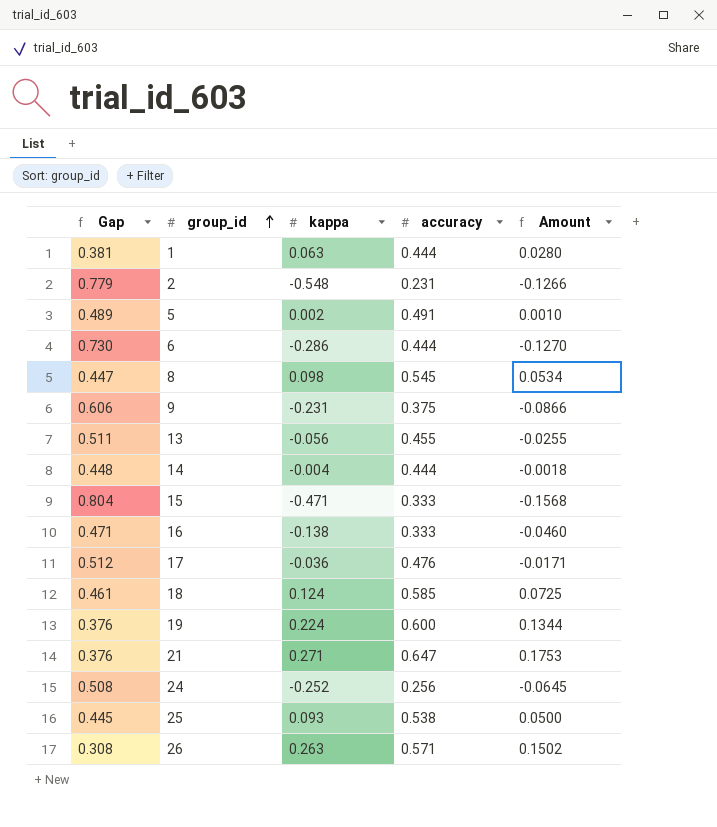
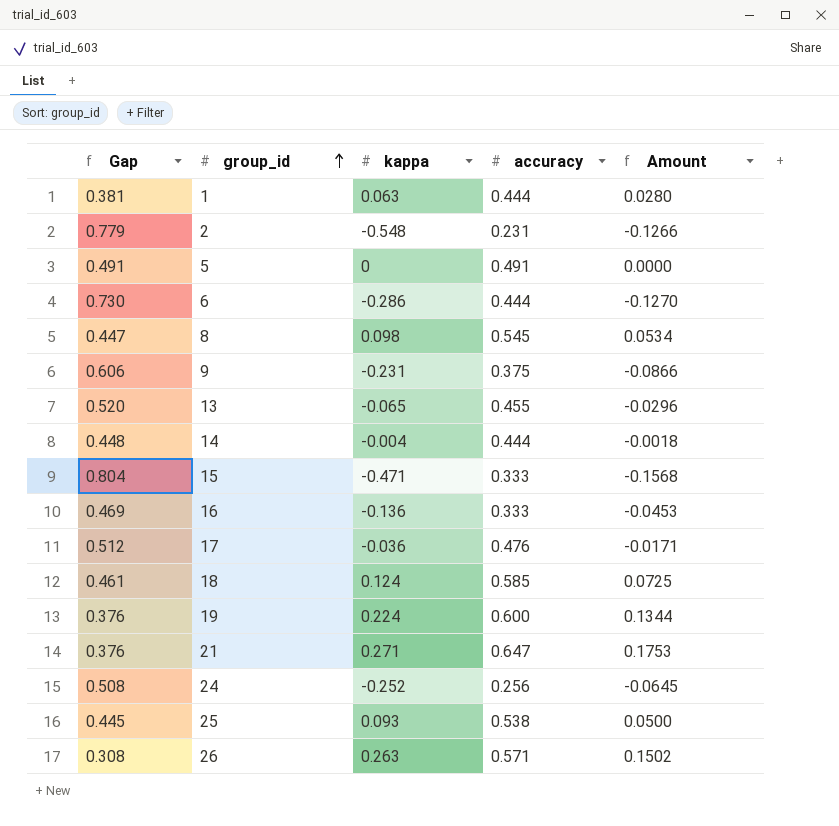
5 | Gap: 0.489 -> 0.491
5 | kappa: 0.002 -> 0
5 | Amount: 0.0010 -> 0.0000
13 | Gap: 0.511 -> 0.520
13 | kappa: -0.056 -> -0.065
13 | Amount: -0.0255 -> -0.0296
16 | Gap: 0.471 -> 0.469
16 | kappa: -0.138 -> -0.136
16 | Amount: -0.0460 -> -0.0453

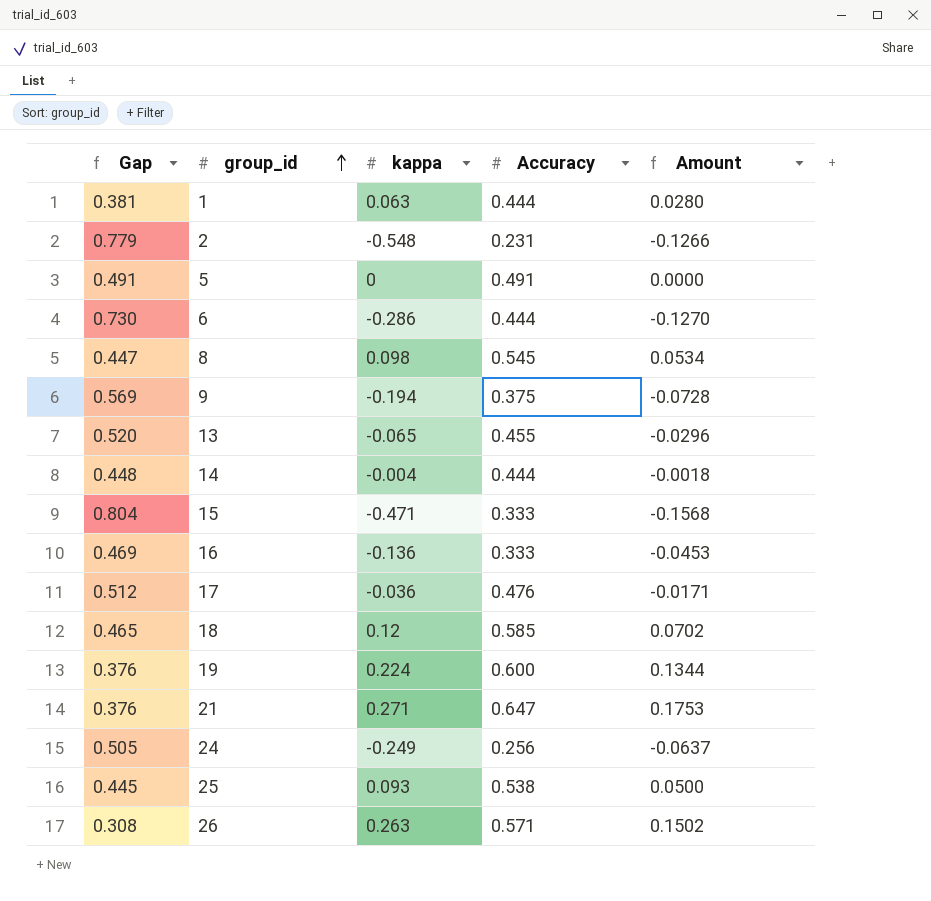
column name: accuracy -> Accuracy
9 | Gap: 0.606 -> 0.569
9 | kappa: -0.231 -> -0.194
9 | Amount: -0.0866 -> -0.0728
18 | Gap: 0.461 -> 0.465
18 | kappa: 0.124 -> 0.12
18 | Amount: 0.0725 -> 0.0702
24 | Gap: 0.508 -> 0.505
24 | kappa: -0.252 -> -0.249
24 | Amount: -0.0645 -> -0.0637

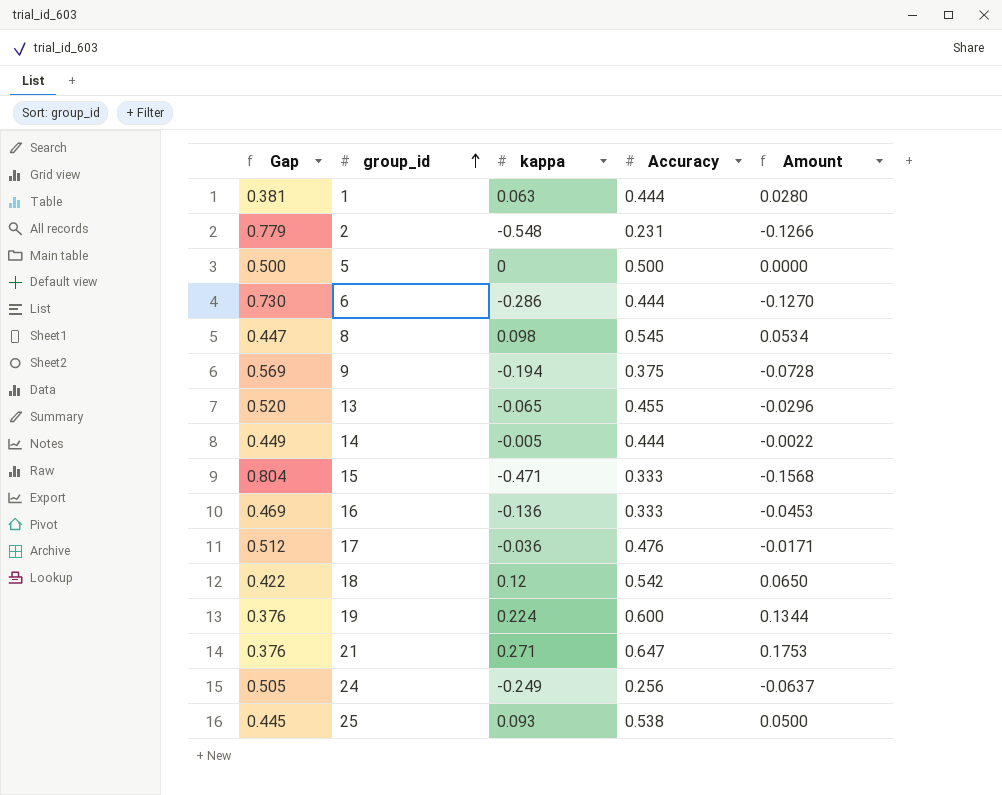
row 26: 0.308 | 0.263 | 0.571 | 0.1502 -> none
5 | Gap: 0.491 -> 0.500
5 | Accuracy: 0.491 -> 0.500
14 | Gap: 0.448 -> 0.449
14 | kappa: -0.004 -> -0.005
14 | Amount: -0.0018 -> -0.0022
18 | Gap: 0.465 -> 0.422
18 | Accuracy: 0.585 -> 0.542
18 | Amount: 0.0702 -> 0.0650

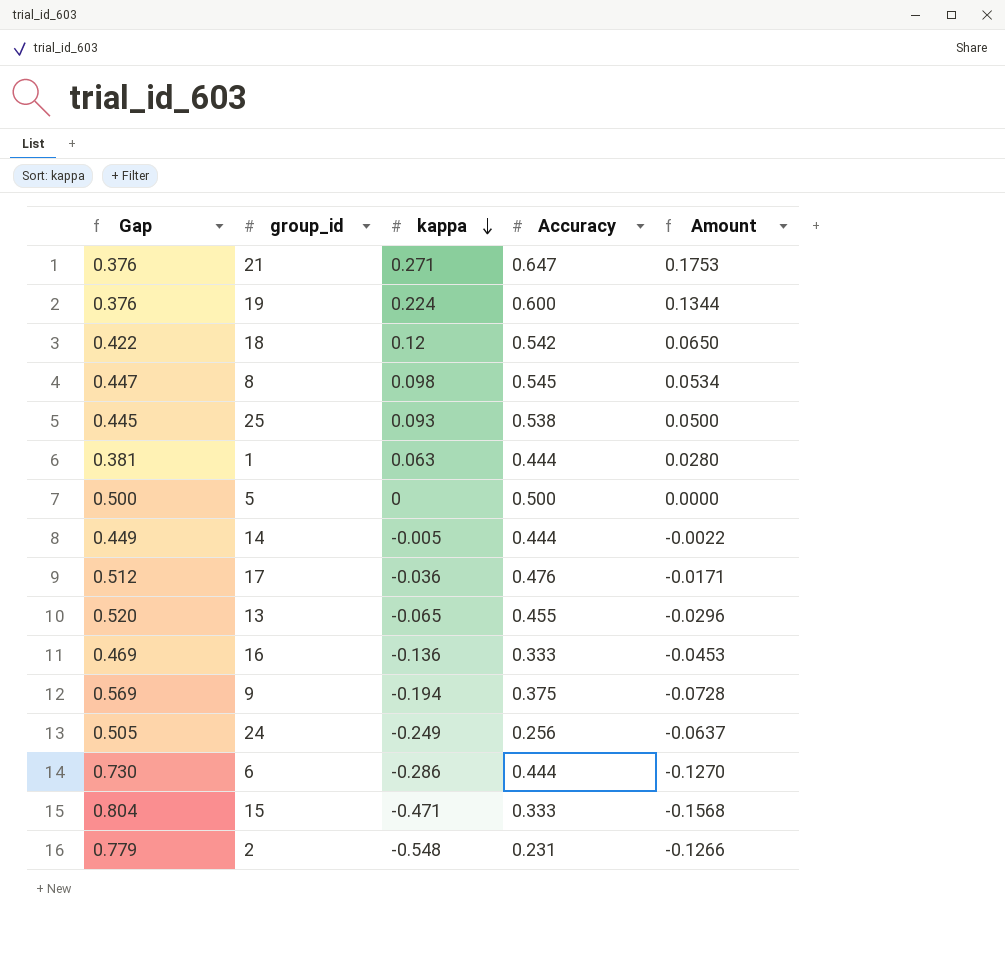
row order: group_id ascending -> kappa descending

